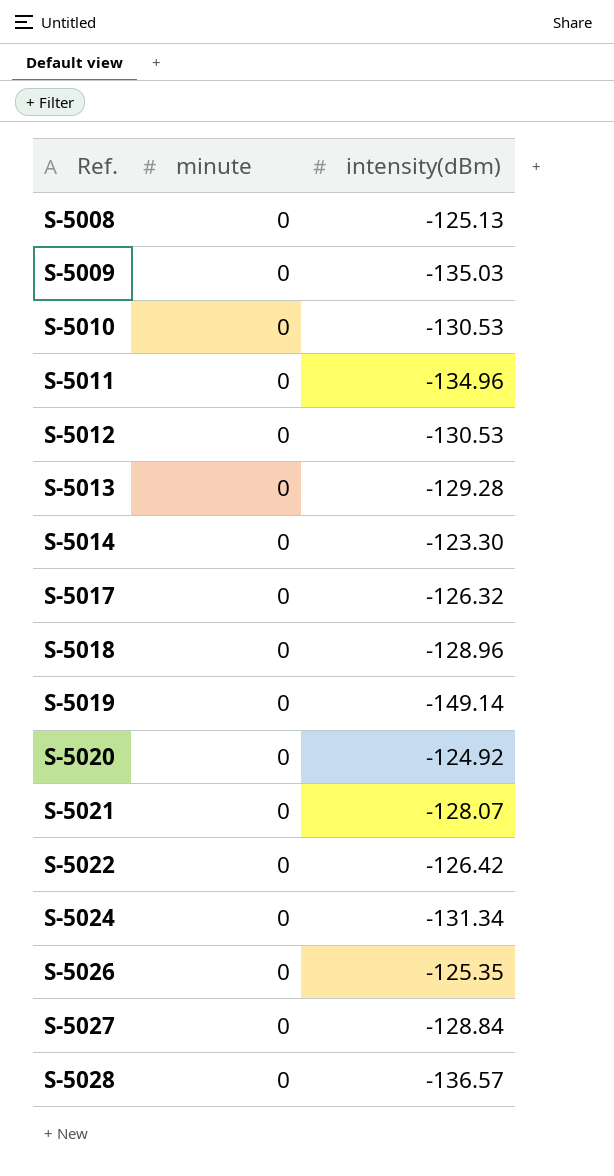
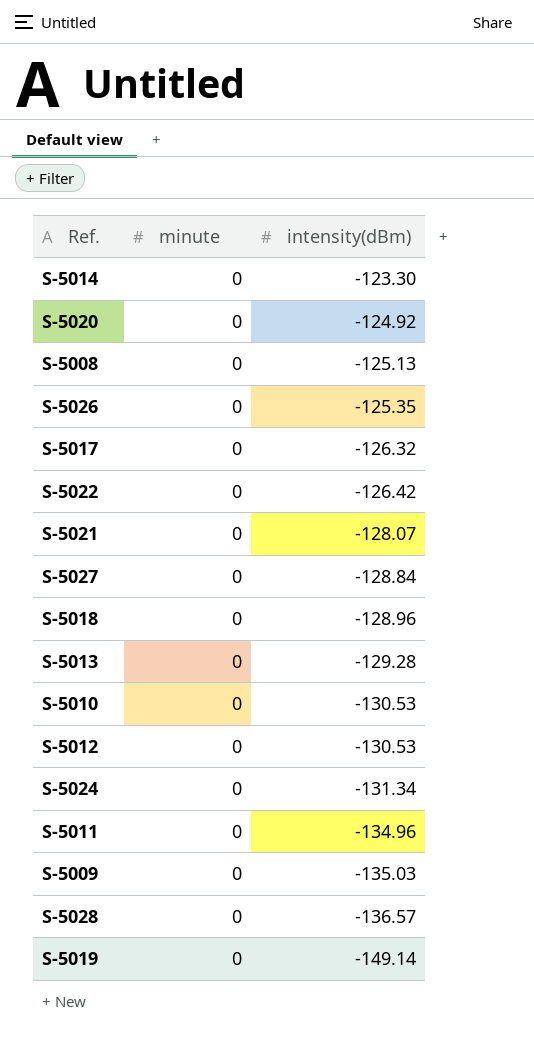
row order: Ref. ascending -> intensity(dBm) descending

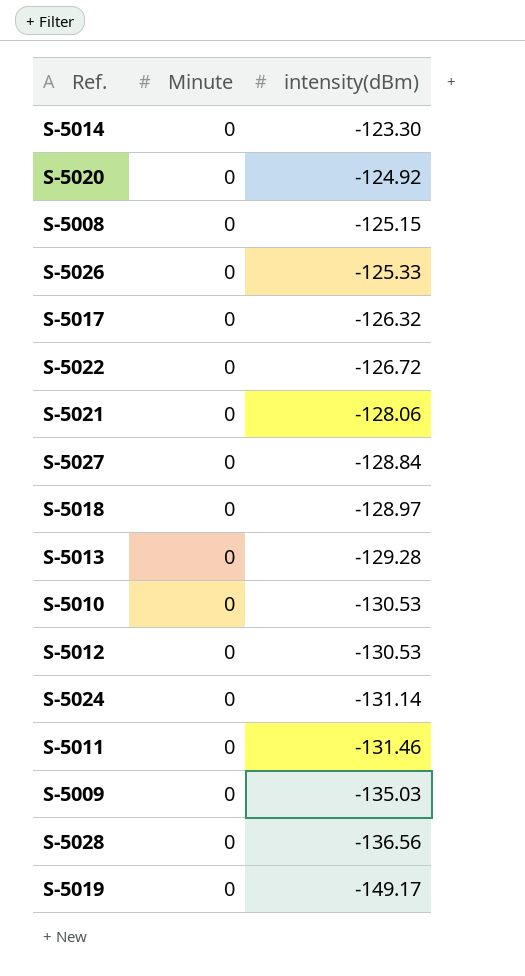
column name: minute -> Minute
S-5008 | intensity(dBm): -125.13 -> -125.15
S-5026 | intensity(dBm): -125.35 -> -125.33
S-5022 | intensity(dBm): -126.42 -> -126.72
S-5021 | intensity(dBm): -128.07 -> -128.06
S-5018 | intensity(dBm): -128.96 -> -128.97
S-5024 | intensity(dBm): -131.34 -> -131.14
S-5011 | intensity(dBm): -134.96 -> -131.46
S-5028 | intensity(dBm): -136.57 -> -136.56
S-5019 | intensity(dBm): -149.14 -> -149.17

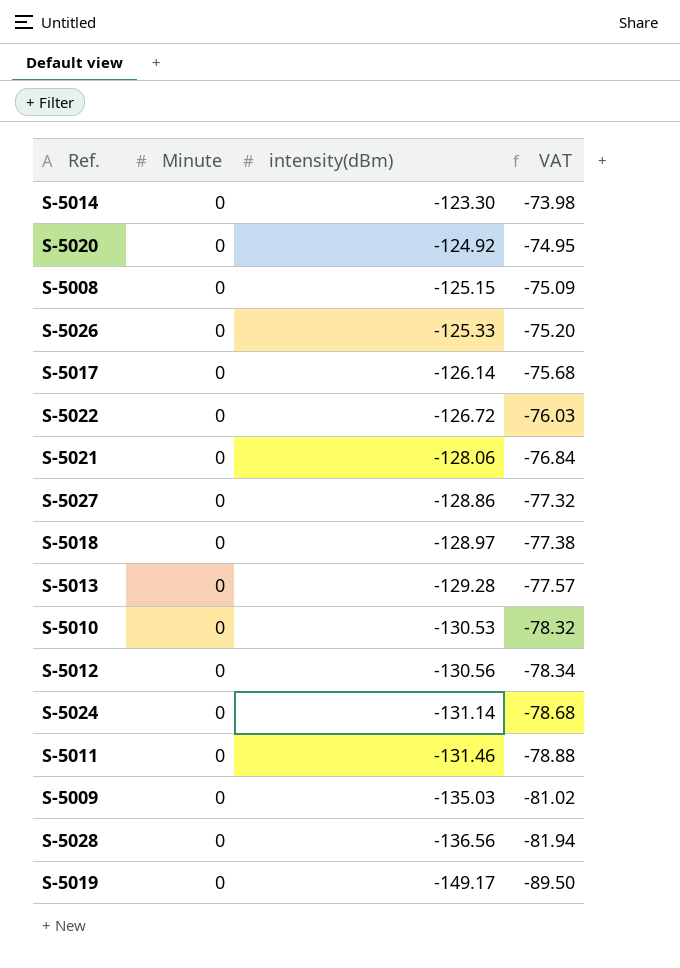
column VAT | formula: none -> [intensity(dBm)] * 0.6
S-5017 | intensity(dBm): -126.32 -> -126.14
S-5027 | intensity(dBm): -128.84 -> -128.86
S-5012 | intensity(dBm): -130.53 -> -130.56

